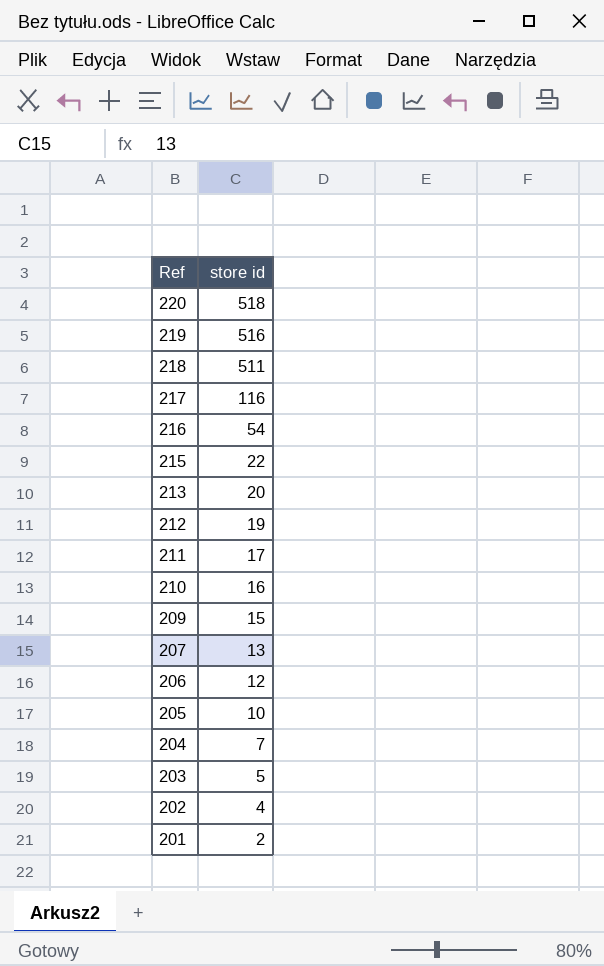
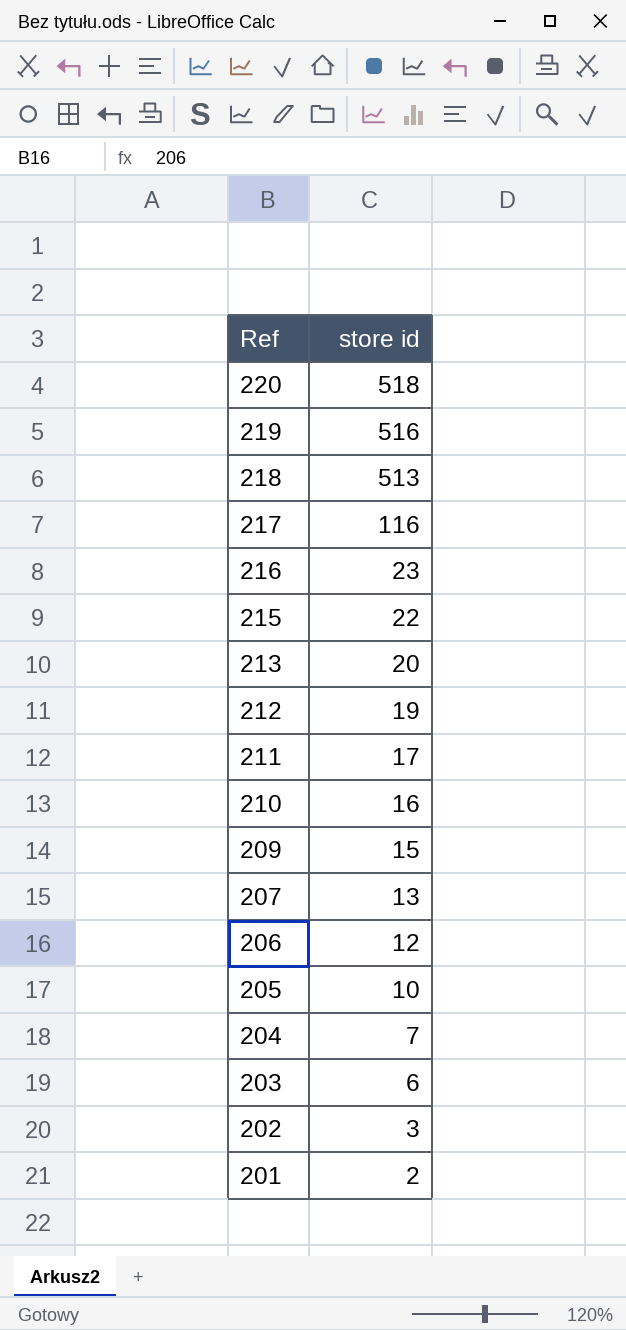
218 | store id: 511 -> 513
216 | store id: 54 -> 23
203 | store id: 5 -> 6
202 | store id: 4 -> 3

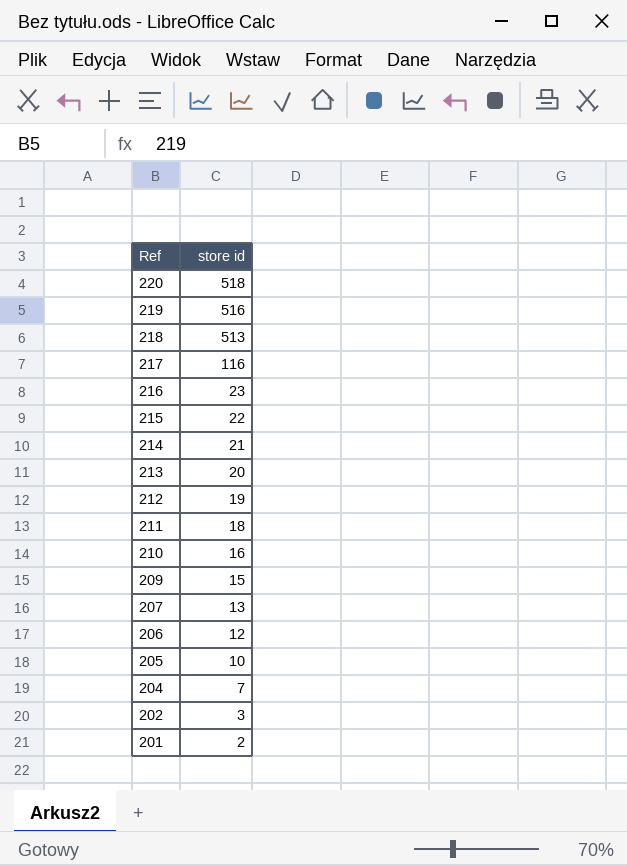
row 203: 6 -> none
row 214: none -> 21
211 | store id: 17 -> 18

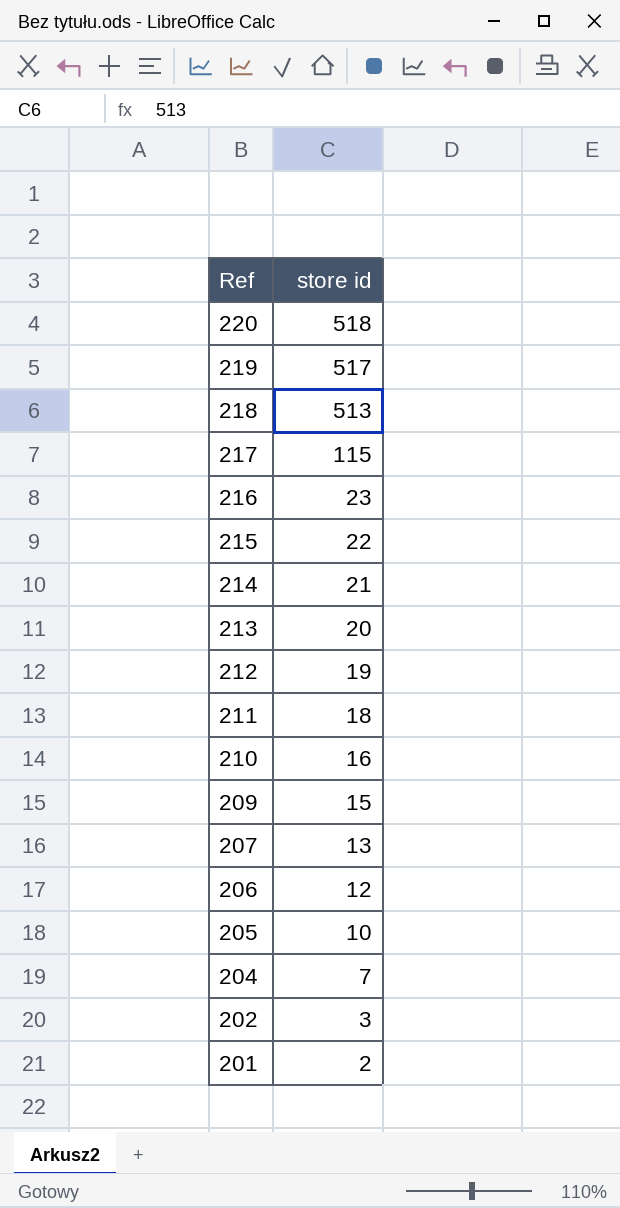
219 | store id: 516 -> 517
217 | store id: 116 -> 115

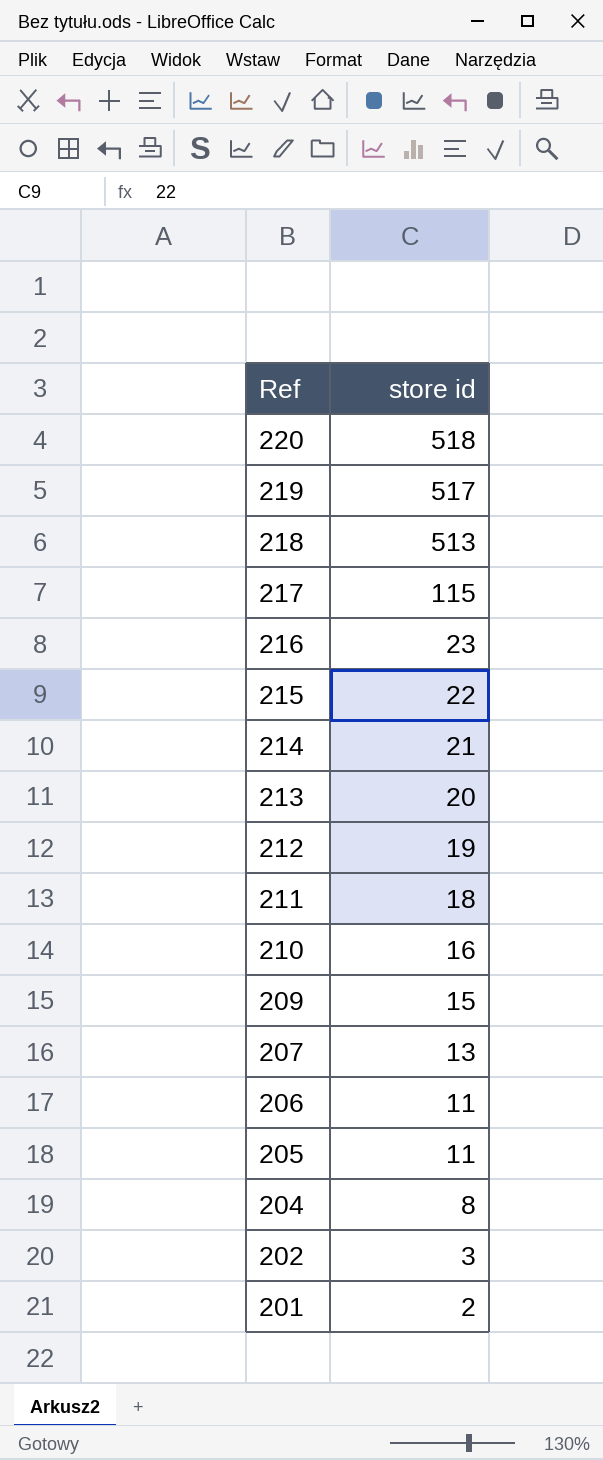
206 | store id: 12 -> 11
205 | store id: 10 -> 11
204 | store id: 7 -> 8

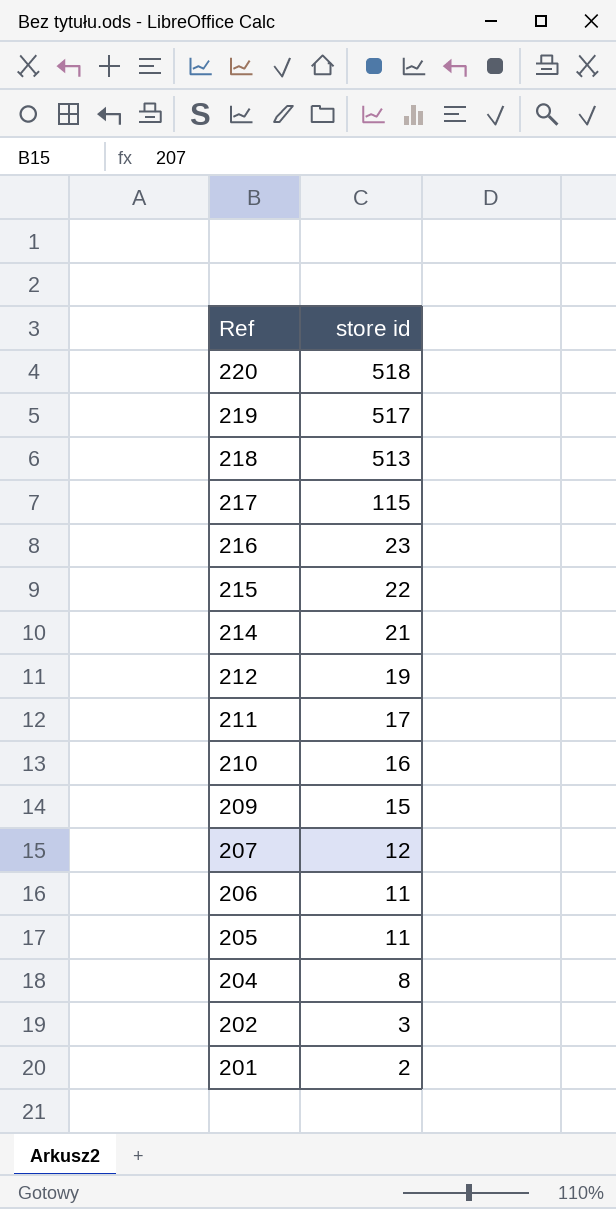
row 213: 20 -> none
211 | store id: 18 -> 17
207 | store id: 13 -> 12

